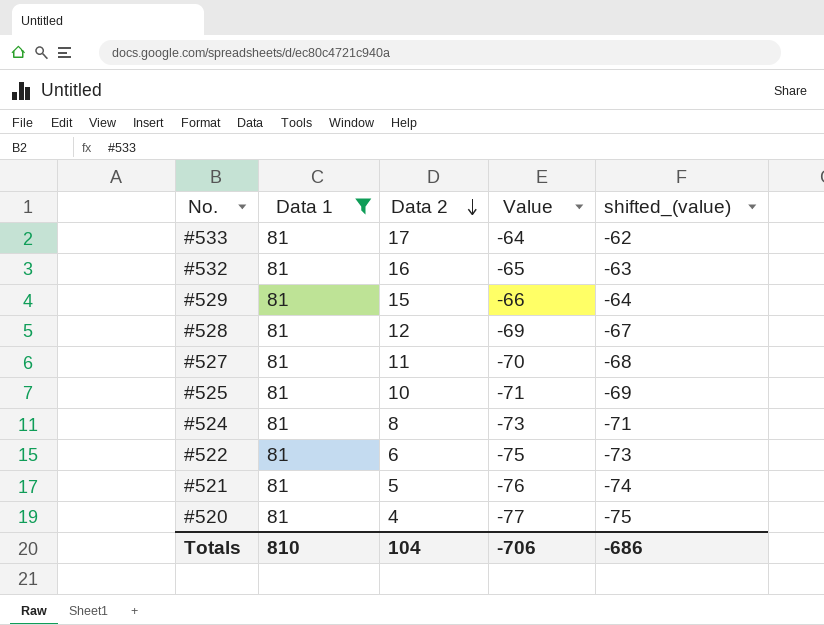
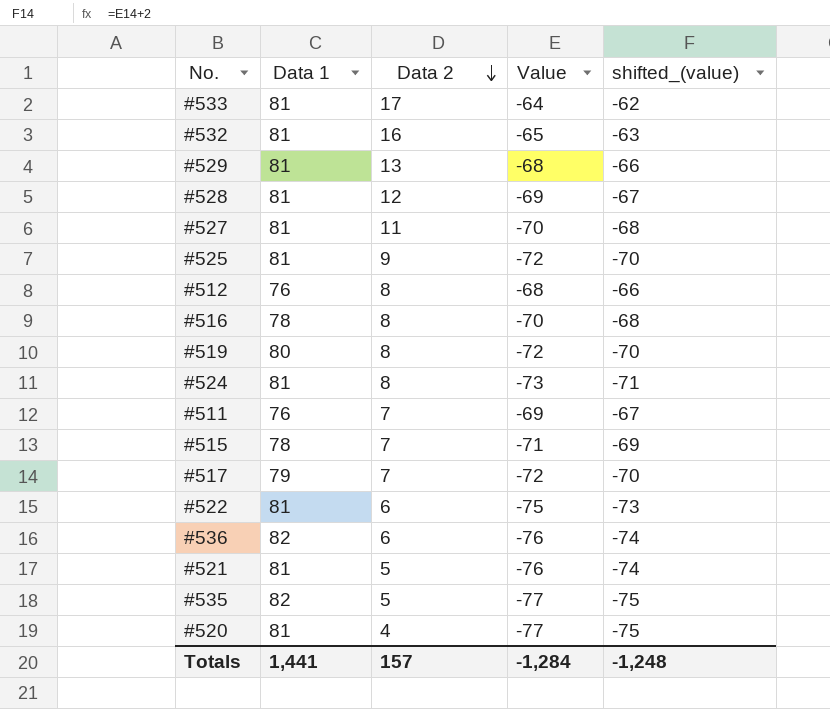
filter: Data 1 = 81 -> none
#529 | Data 2: 15 -> 13
#529 | Value: -66 -> -68
#529 | shifted_(value): -64 -> -66
#525 | Data 2: 10 -> 9
#525 | Value: -71 -> -72
#525 | shifted_(value): -69 -> -70
Totals | Data 1: 810 -> 1,441
Totals | Data 2: 104 -> 157
Totals | Value: -706 -> -1,284
Totals | shifted_(value): -686 -> -1,248

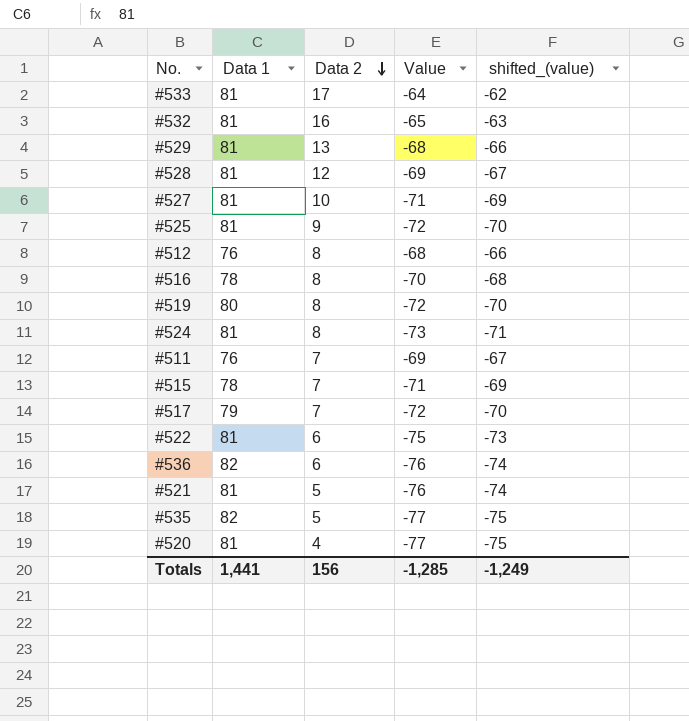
#527 | Data 2: 11 -> 10
#527 | Value: -70 -> -71
#527 | shifted_(value): -68 -> -69
Totals | Data 2: 157 -> 156
Totals | Value: -1,284 -> -1,285
Totals | shifted_(value): -1,248 -> -1,249

